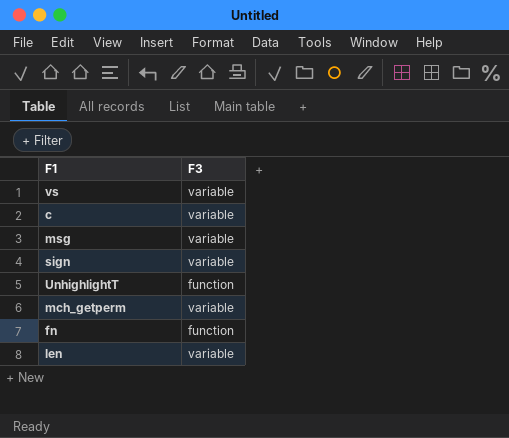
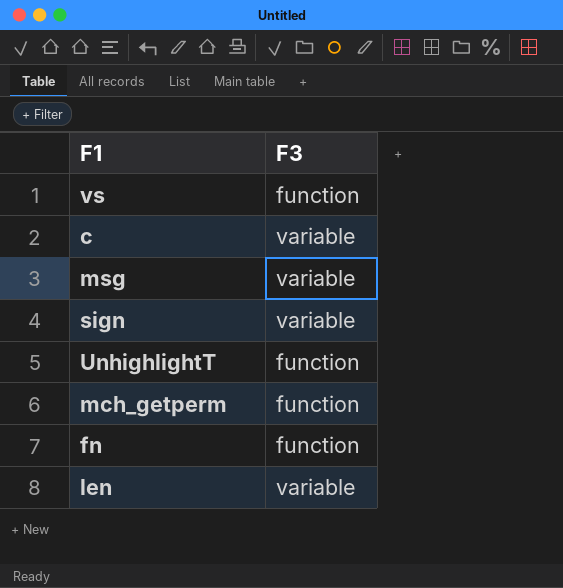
vs | F3: variable -> function
mch_getperm | F3: variable -> function

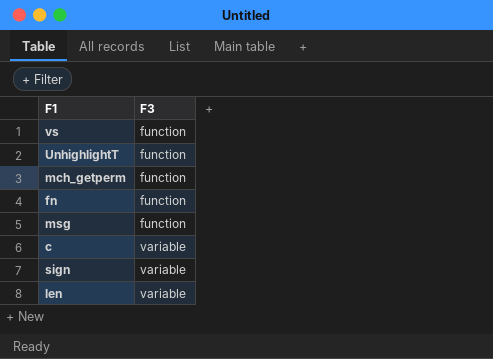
row order: none -> F3 ascending
msg | F3: variable -> function

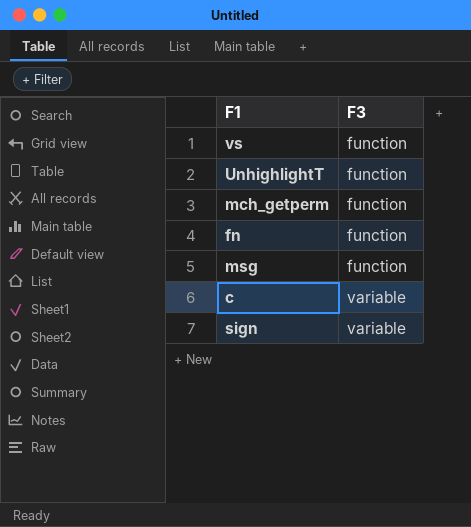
row len: variable -> none

